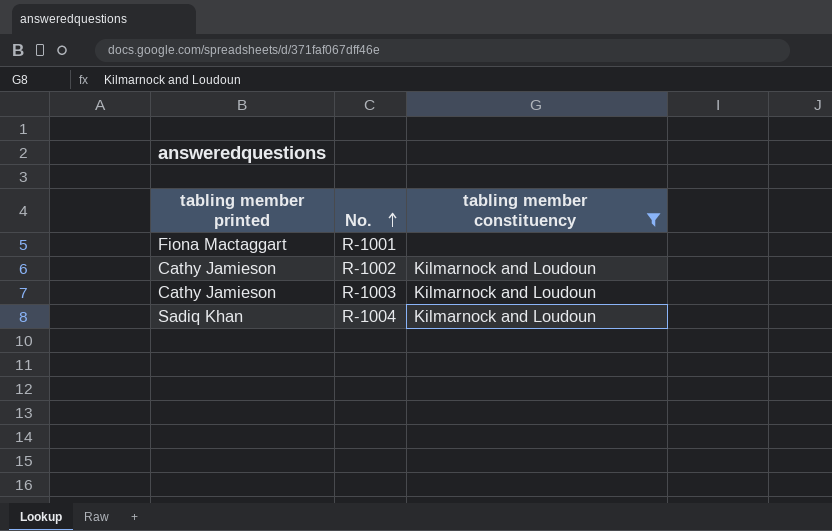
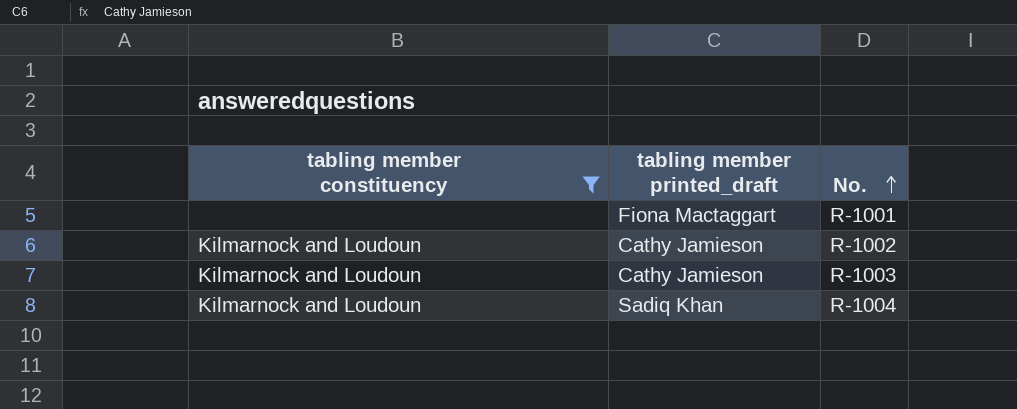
column tabling member constituency | position: 3 -> 1
column name: tabling member printed -> tabling member printed_draft

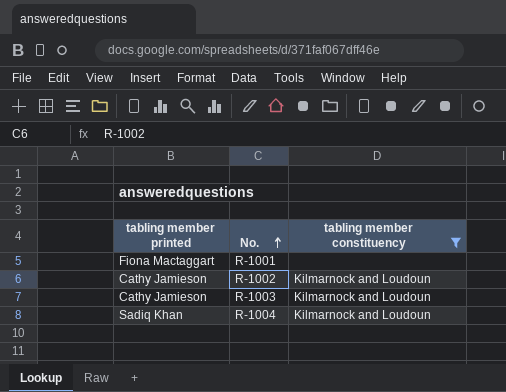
column name: tabling member printed_draft -> tabling member printed
column tabling member constituency | position: 1 -> 3

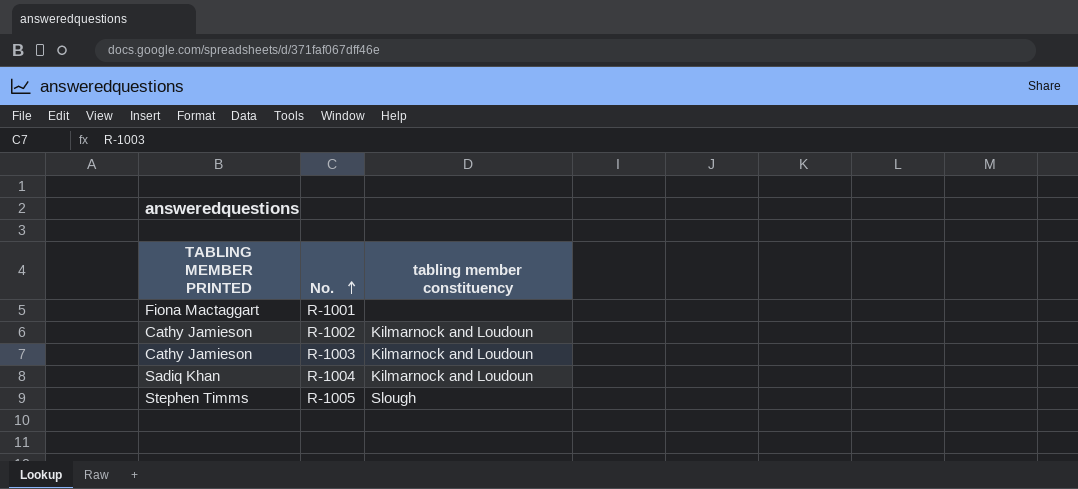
filter: tabling member constituency != Slough -> none
column name: tabling member printed -> TABLING MEMBER PRINTED

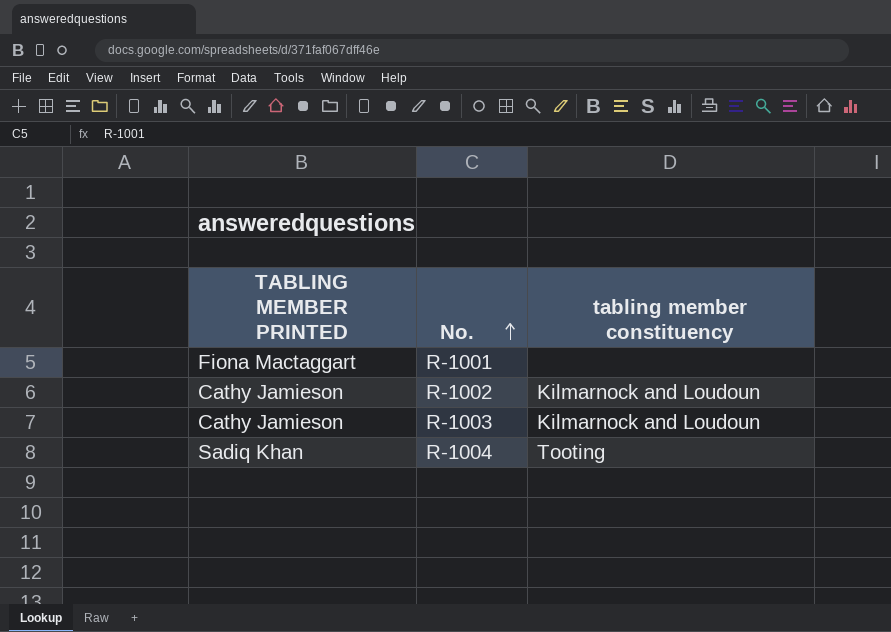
row R-1005: Stephen Timms | Slough -> none
R-1004 | tabling member constituency: Kilmarnock and Loudoun -> Tooting

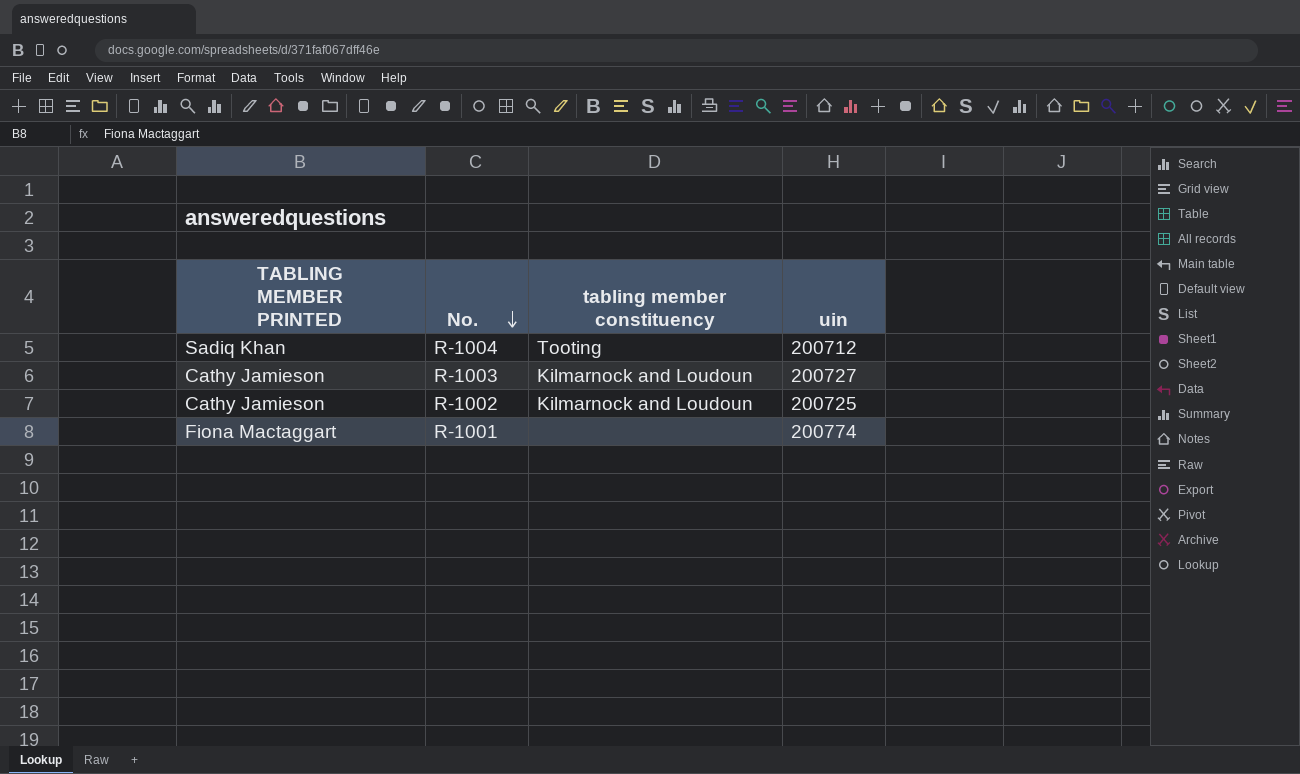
row order: No. ascending -> No. descending
column uin | position: none -> 4

